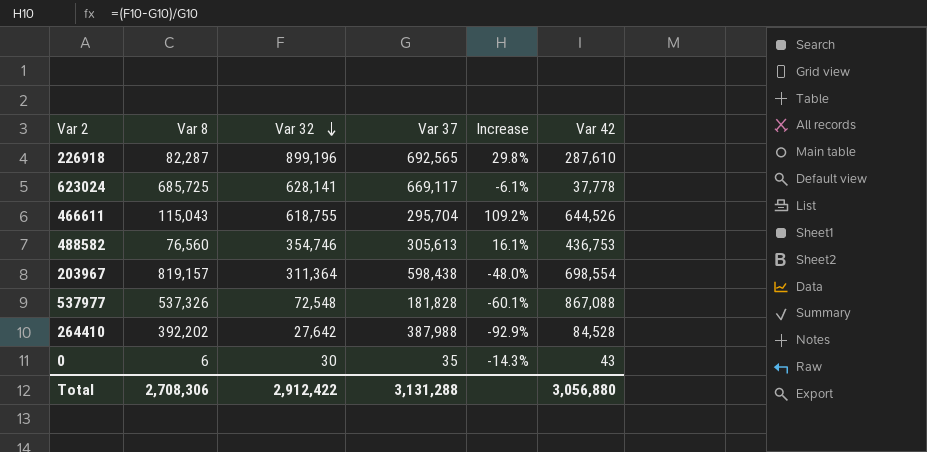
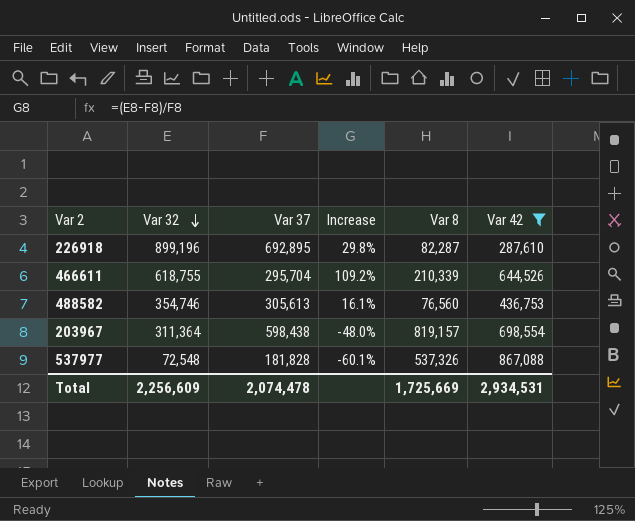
filter: none -> Var 42 >= 287,610
column Var 8 | position: 2 -> 5
226918 | Var 37: 692,565 -> 692,895
466611 | Var 8: 115,043 -> 210,339
Total | Var 32: 2,912,422 -> 2,256,609
Total | Var 37: 3,131,288 -> 2,074,478
Total | Var 8: 2,708,306 -> 1,725,669
Total | Var 42: 3,056,880 -> 2,934,531

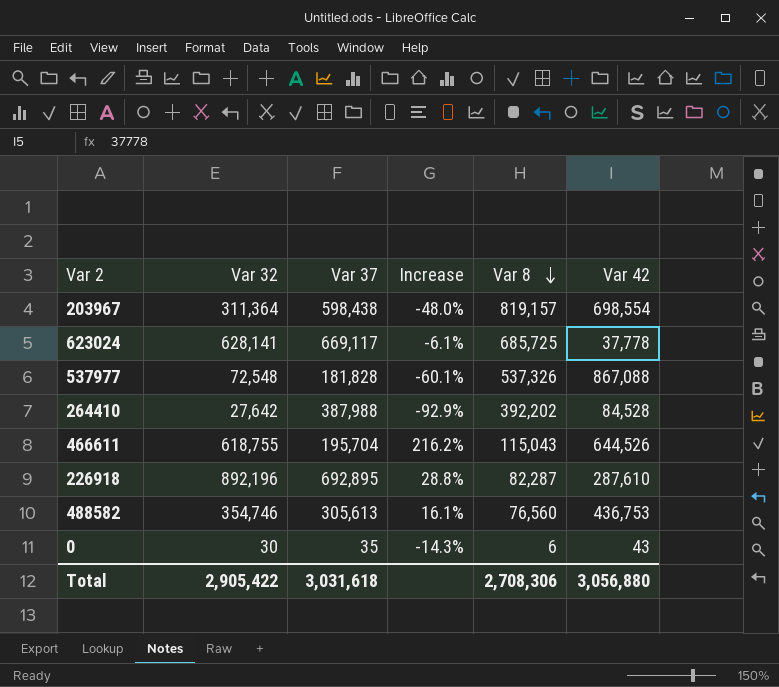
filter: Var 42 >= 287,610 -> none
row order: Var 32 descending -> Var 8 descending
466611 | Var 37: 295,704 -> 195,704
466611 | Increase: 109.2% -> 216.2%
466611 | Var 8: 210,339 -> 115,043
226918 | Var 32: 899,196 -> 892,196
226918 | Increase: 29.8% -> 28.8%
Total | Var 32: 2,256,609 -> 2,905,422
Total | Var 37: 2,074,478 -> 3,031,618
Total | Var 8: 1,725,669 -> 2,708,306
Total | Var 42: 2,934,531 -> 3,056,880

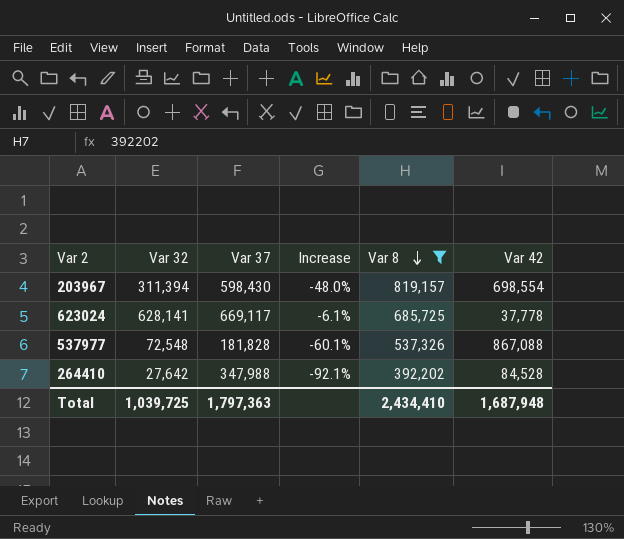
filter: none -> Var 8 >= 392,202
203967 | Var 32: 311,364 -> 311,394
203967 | Var 37: 598,438 -> 598,430
264410 | Var 37: 387,988 -> 347,988
264410 | Increase: -92.9% -> -92.1%
Total | Var 32: 2,905,422 -> 1,039,725
Total | Var 37: 3,031,618 -> 1,797,363
Total | Var 8: 2,708,306 -> 2,434,410
Total | Var 42: 3,056,880 -> 1,687,948

